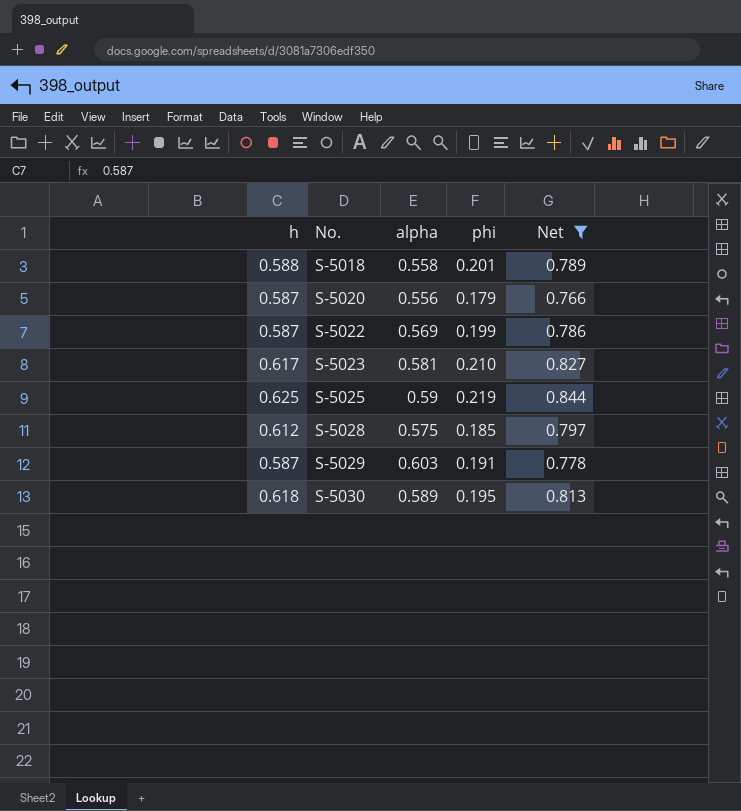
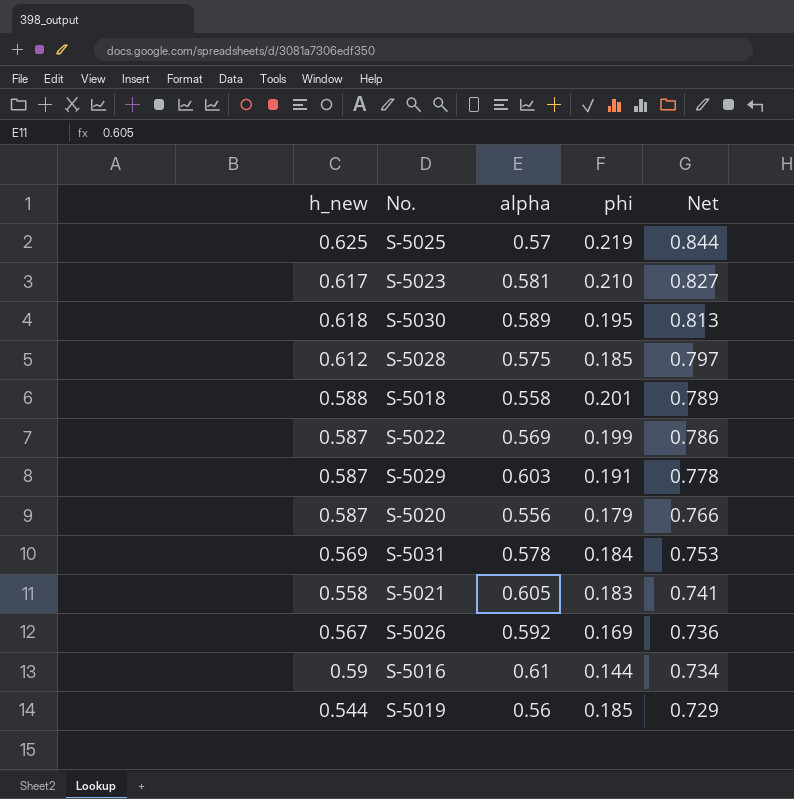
filter: Net >= 0.766 -> none
row order: No. ascending -> Net descending
column name: h -> h_new
S-5025 | alpha: 0.59 -> 0.57

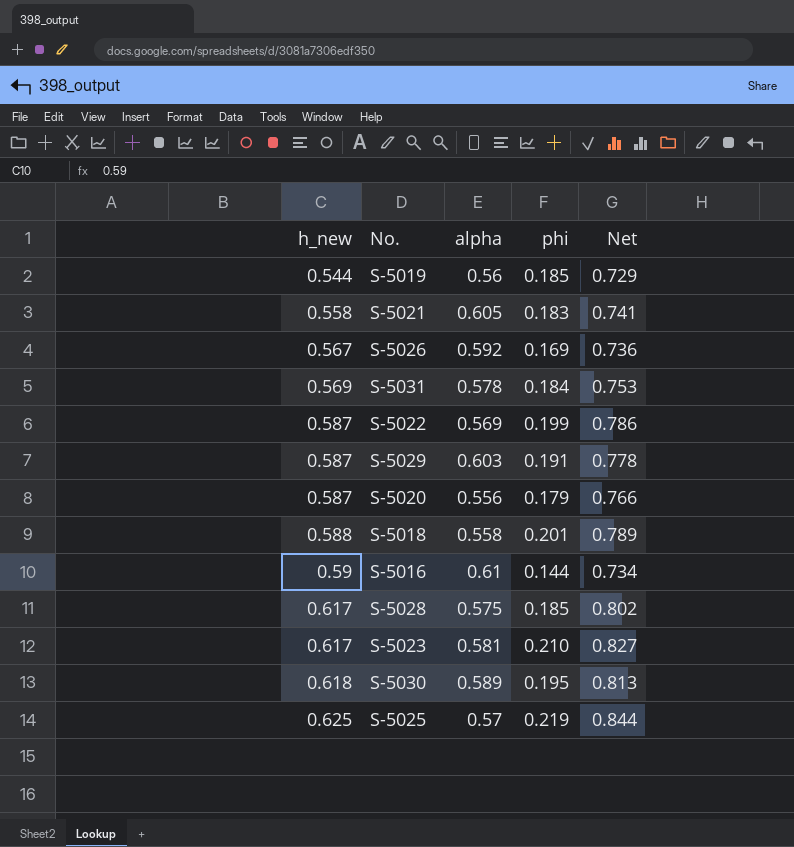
row order: Net descending -> h_new ascending
S-5028 | h_new: 0.612 -> 0.617
S-5028 | Net: 0.797 -> 0.802

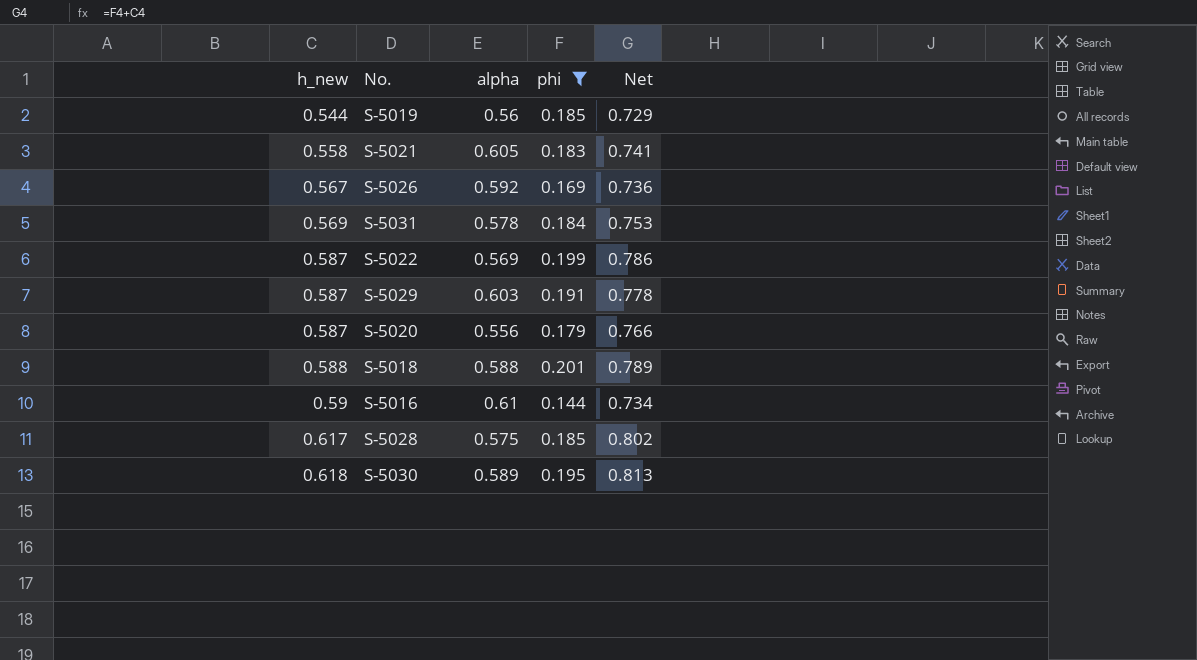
filter: none -> phi <= 0.201
S-5018 | alpha: 0.558 -> 0.588

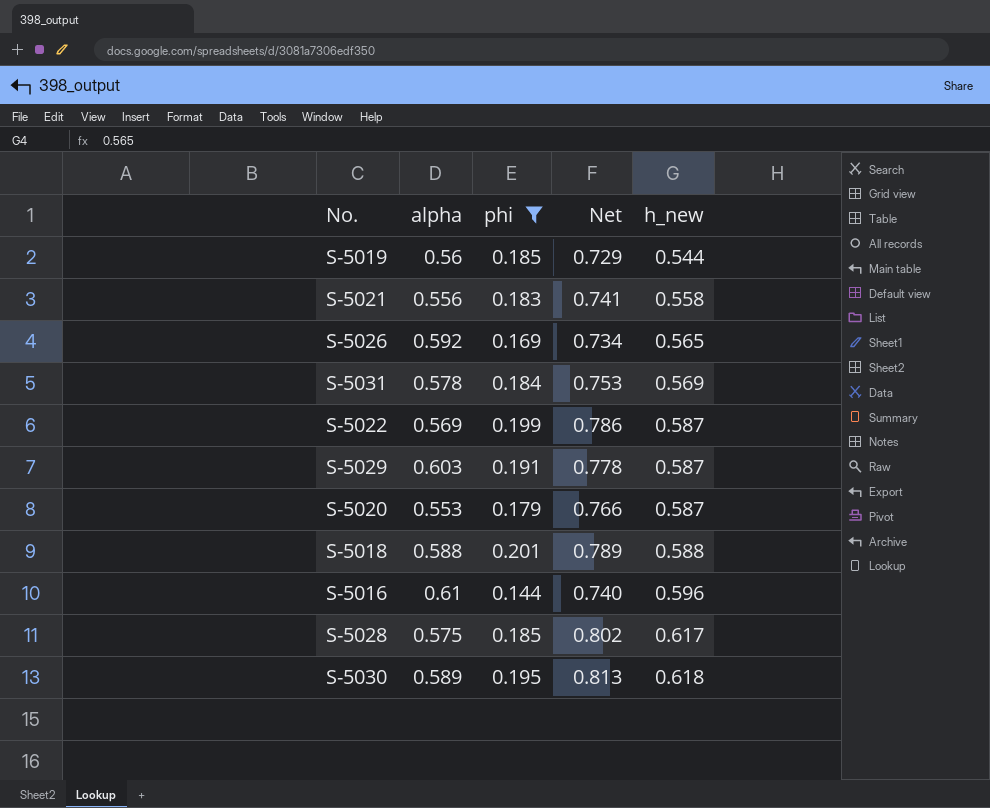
column h_new | position: 1 -> 5
S-5021 | alpha: 0.605 -> 0.556
S-5026 | Net: 0.736 -> 0.734
S-5026 | h_new: 0.567 -> 0.565
S-5020 | alpha: 0.556 -> 0.553
S-5016 | Net: 0.734 -> 0.740
S-5016 | h_new: 0.59 -> 0.596

